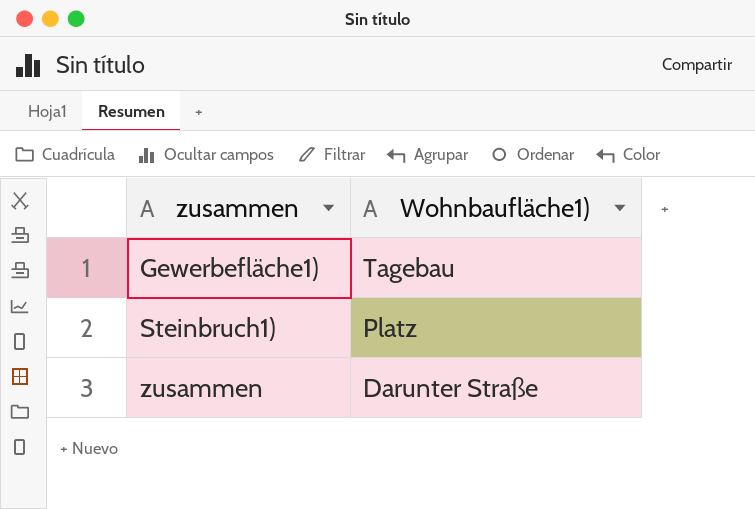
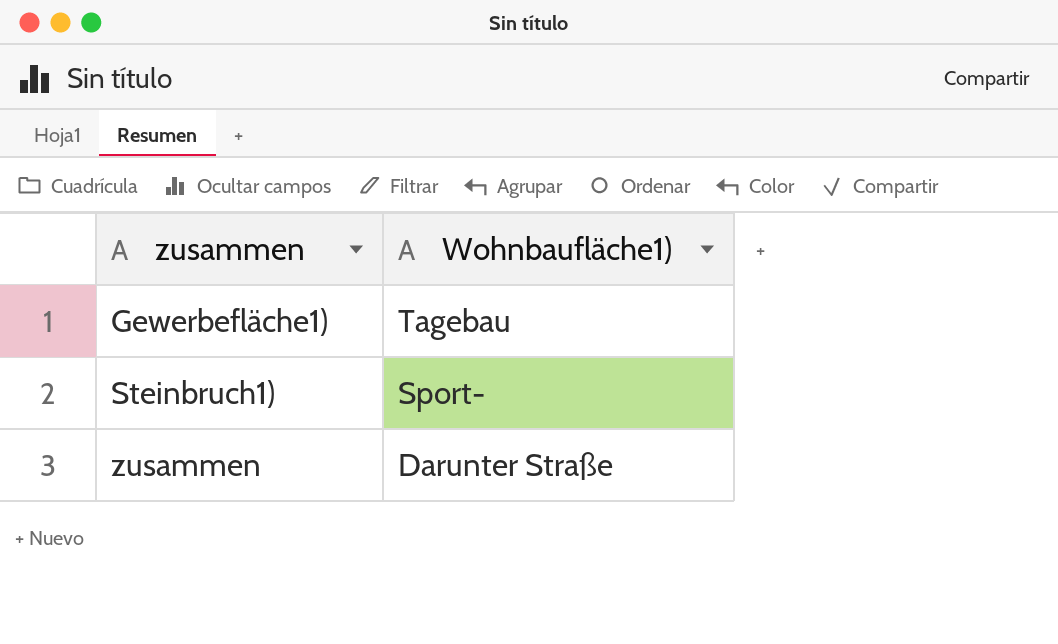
Steinbruch1) | Wohnbaufläche1): Platz -> Sport-

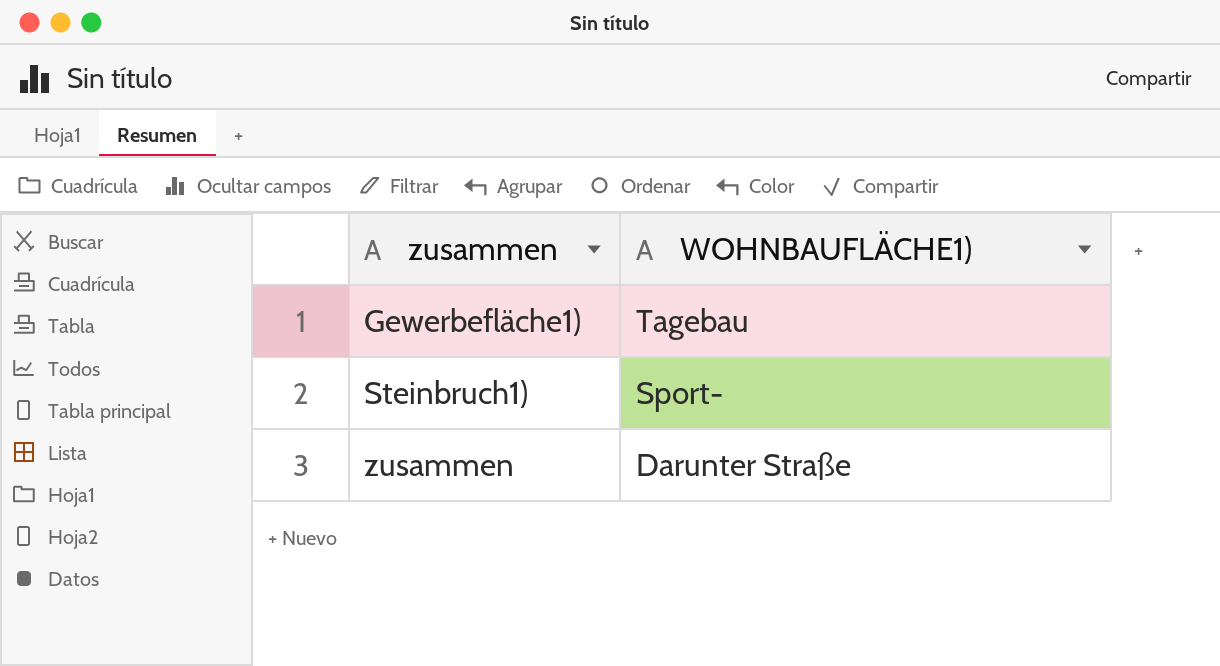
column name: Wohnbaufläche1) -> WOHNBAUFLÄCHE1)

